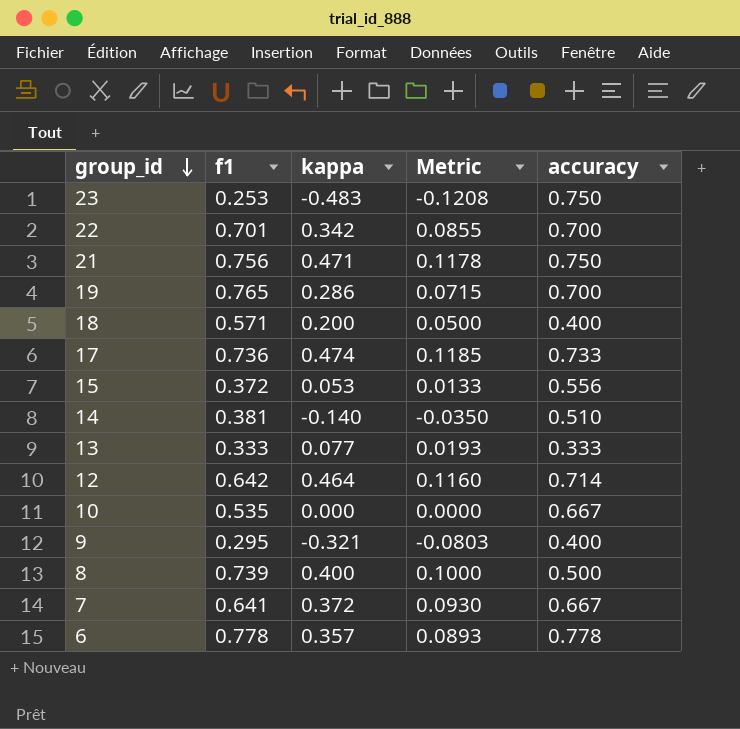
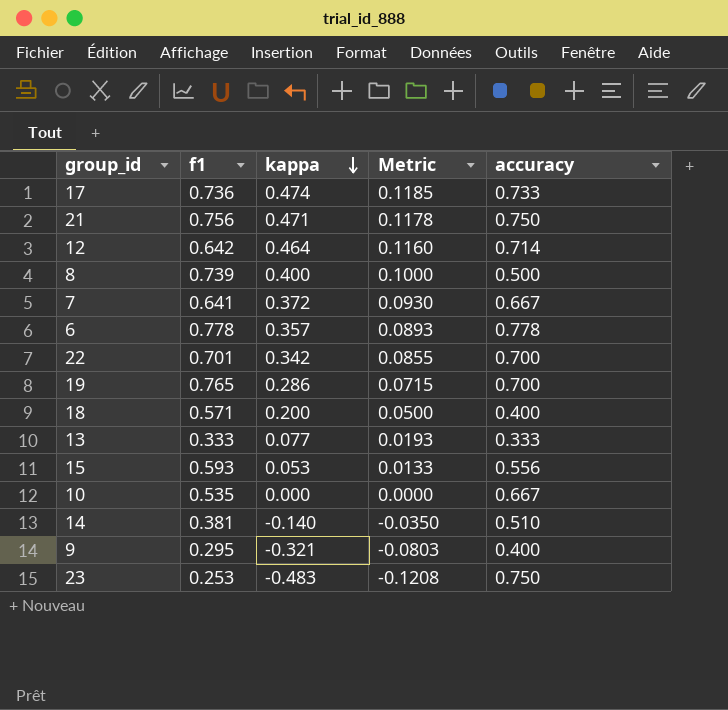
row order: group_id descending -> kappa descending
15 | f1: 0.372 -> 0.593

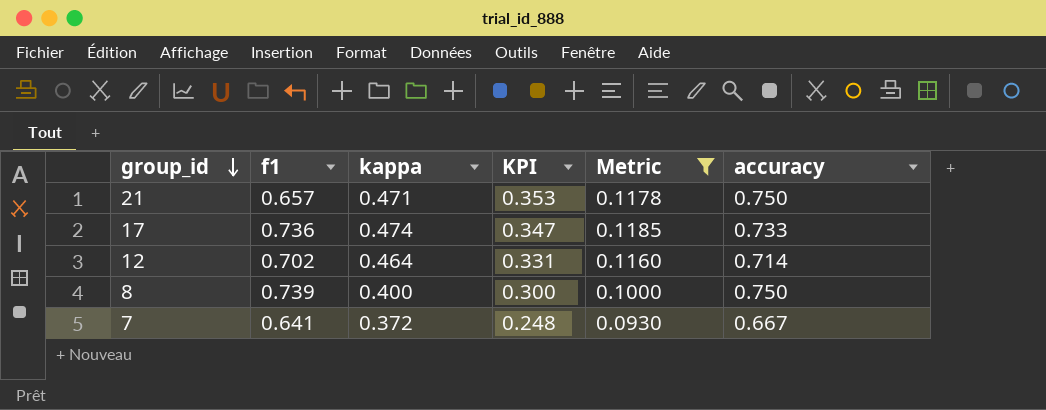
filter: none -> Metric >= 0.0930
row order: kappa descending -> group_id descending
column KPI | formula: none -> [kappa] * [accuracy]
21 | f1: 0.756 -> 0.657
12 | f1: 0.642 -> 0.702
8 | accuracy: 0.500 -> 0.750

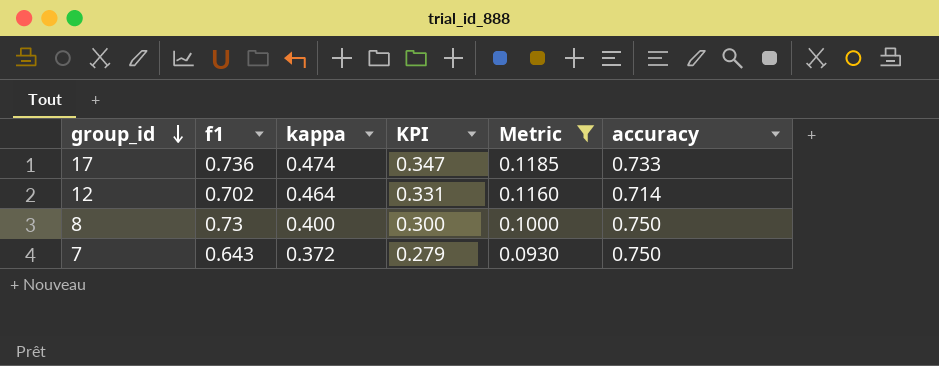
row 21: 0.657 | 0.471 | 0.353 | 0.1178 | 0.750 -> none
8 | f1: 0.739 -> 0.73
7 | f1: 0.641 -> 0.643
7 | KPI: 0.248 -> 0.279
7 | accuracy: 0.667 -> 0.750

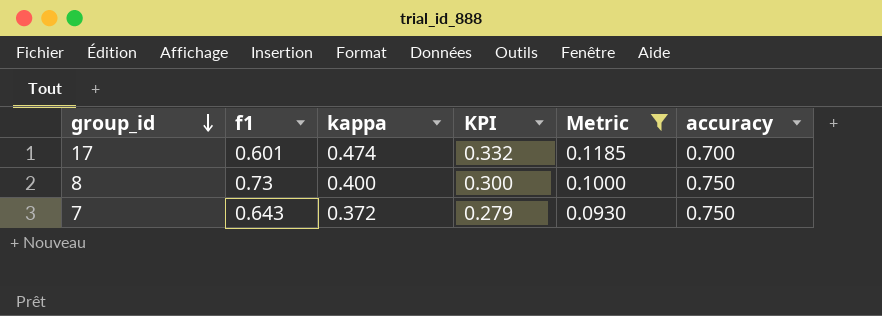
row 12: 0.702 | 0.464 | 0.331 | 0.1160 | 0.714 -> none
17 | f1: 0.736 -> 0.601
17 | KPI: 0.347 -> 0.332
17 | accuracy: 0.733 -> 0.700

